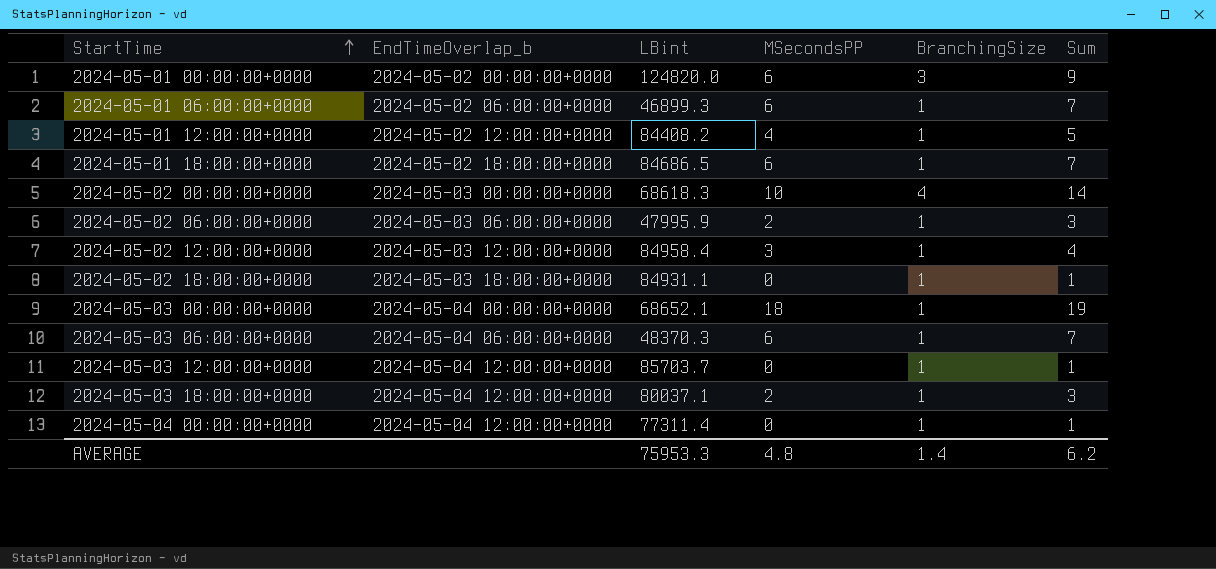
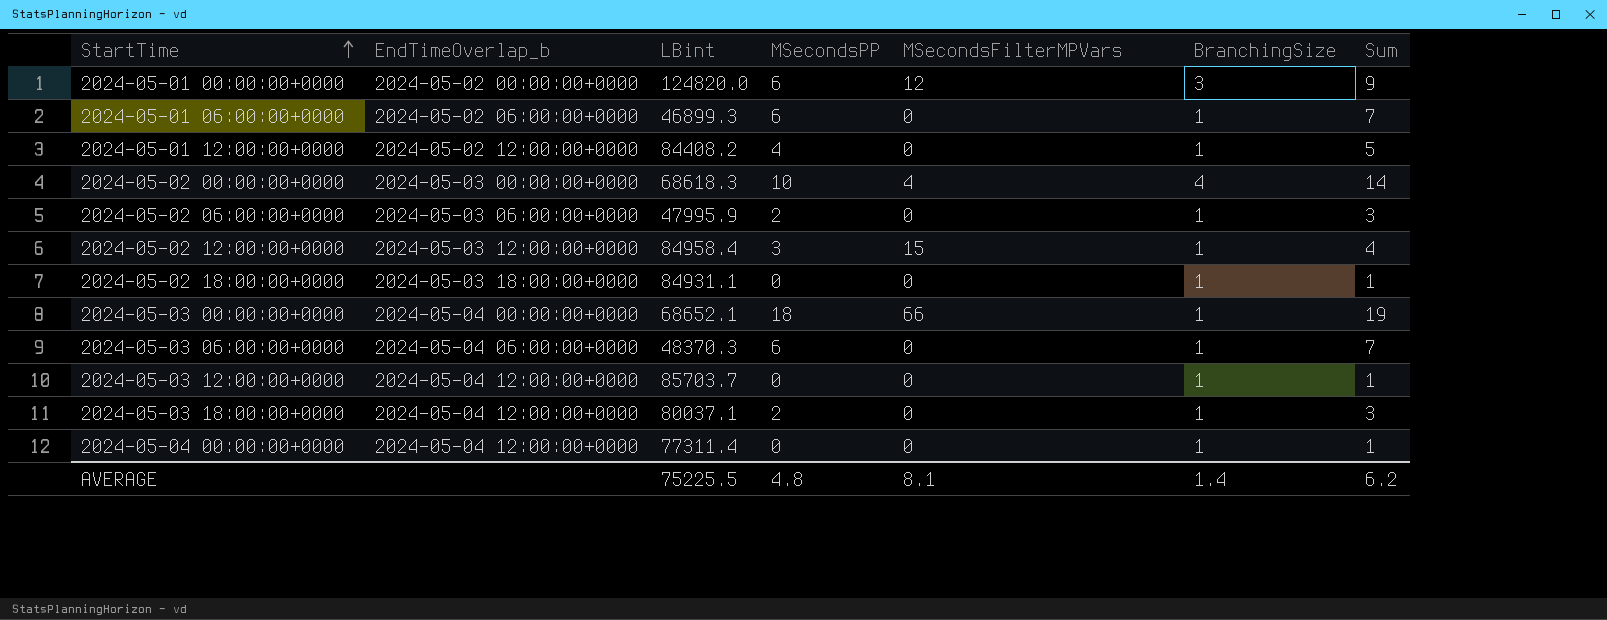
column MSecondsFilterMPVars | position: none -> 5
row 2024-05-01 18:00:00+0000: 2024-05-02 18:00:00+0000 | 84686.5 | 6 | 1 | 7 -> none
AVERAGE | LBint: 75953.3 -> 75225.5

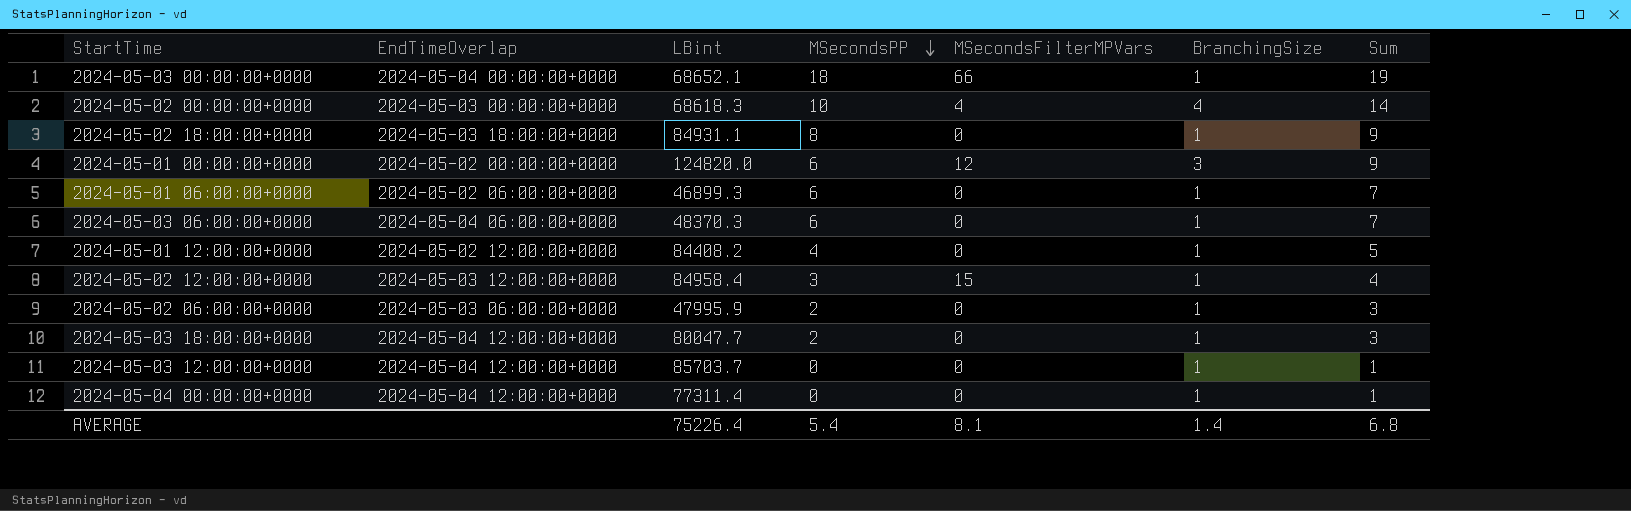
row order: StartTime ascending -> MSecondsPP descending
column name: EndTimeOverlap_b -> EndTimeOverlap
2024-05-02 18:00:00+0000 | MSecondsPP: 0 -> 8
2024-05-02 18:00:00+0000 | Sum: 1 -> 9
2024-05-03 18:00:00+0000 | LBint: 80037.1 -> 80047.7
AVERAGE | LBint: 75225.5 -> 75226.4
AVERAGE | MSecondsPP: 4.8 -> 5.4
AVERAGE | Sum: 6.2 -> 6.8

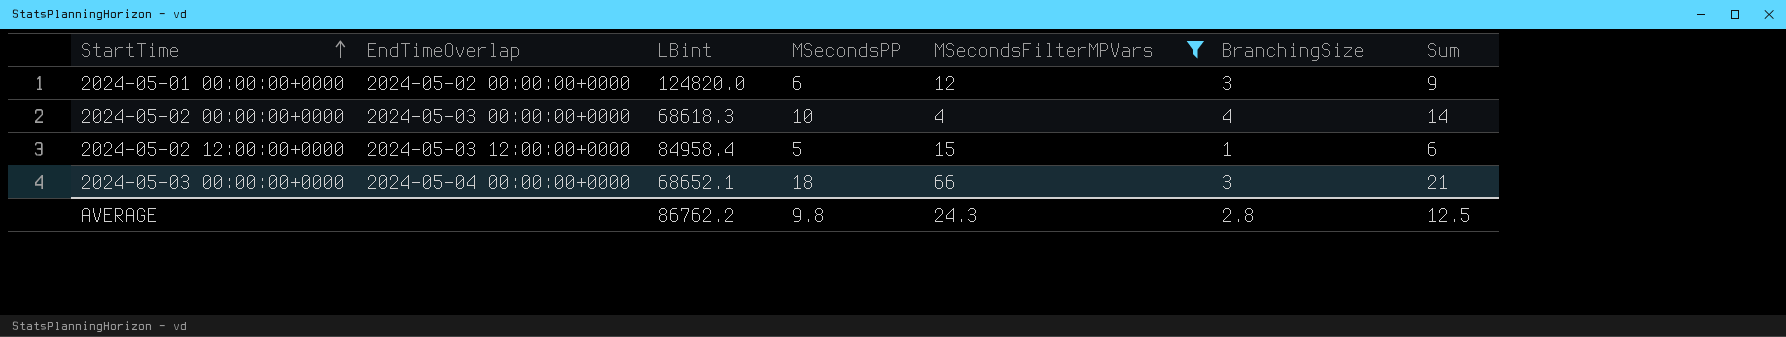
filter: none -> MSecondsFilterMPVars != 0
row order: MSecondsPP descending -> StartTime ascending
2024-05-02 12:00:00+0000 | MSecondsPP: 3 -> 5
2024-05-02 12:00:00+0000 | Sum: 4 -> 6
2024-05-03 00:00:00+0000 | BranchingSize: 1 -> 3
2024-05-03 00:00:00+0000 | Sum: 19 -> 21
AVERAGE | LBint: 75226.4 -> 86762.2
AVERAGE | MSecondsPP: 5.4 -> 9.8
AVERAGE | MSecondsFilterMPVars: 8.1 -> 24.3
AVERAGE | BranchingSize: 1.4 -> 2.8
AVERAGE | Sum: 6.8 -> 12.5

